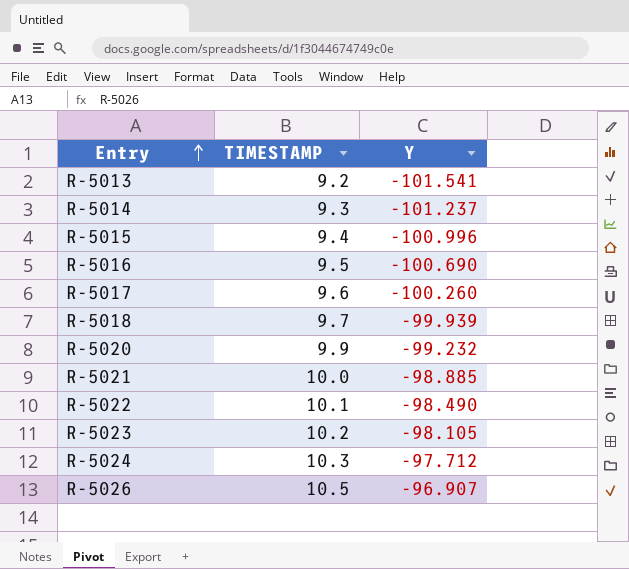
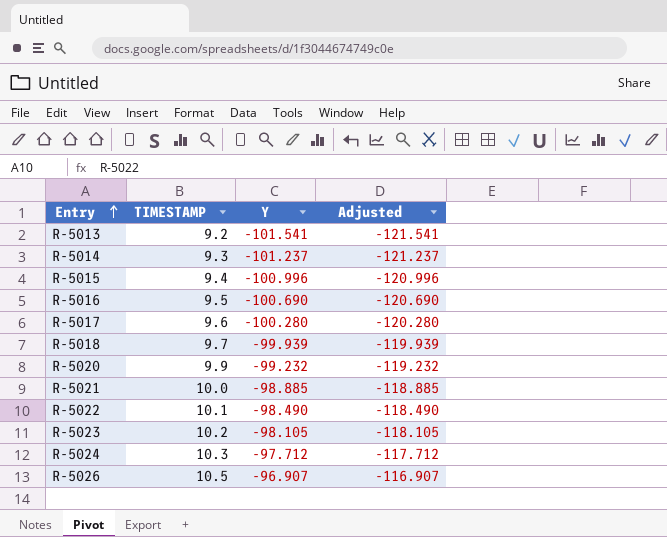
column Adjusted | formula: none -> [Y] - 20
R-5017 | Y: -100.260 -> -100.280

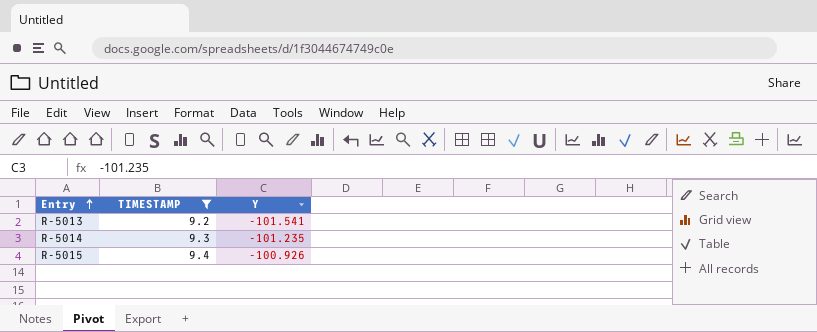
filter: none -> TIMESTAMP <= 9.4
column Adjusted | formula: [Y] - 20 -> none
R-5014 | Y: -101.237 -> -101.235
R-5015 | Y: -100.996 -> -100.926

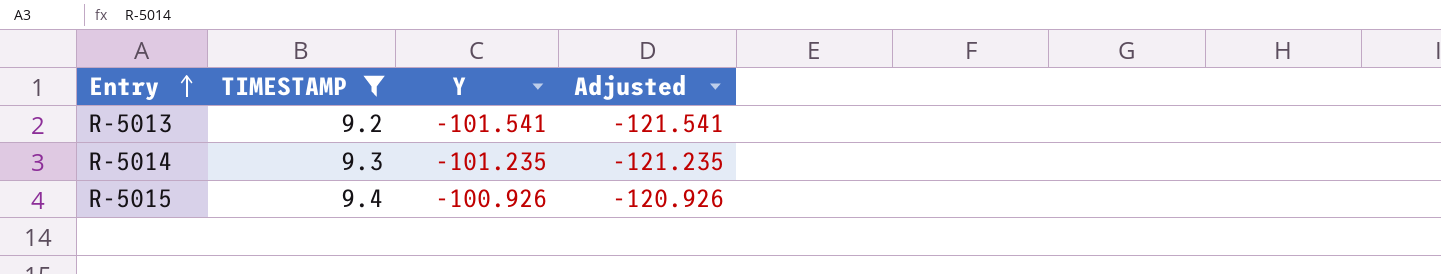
column Adjusted | formula: none -> [Y] - 20

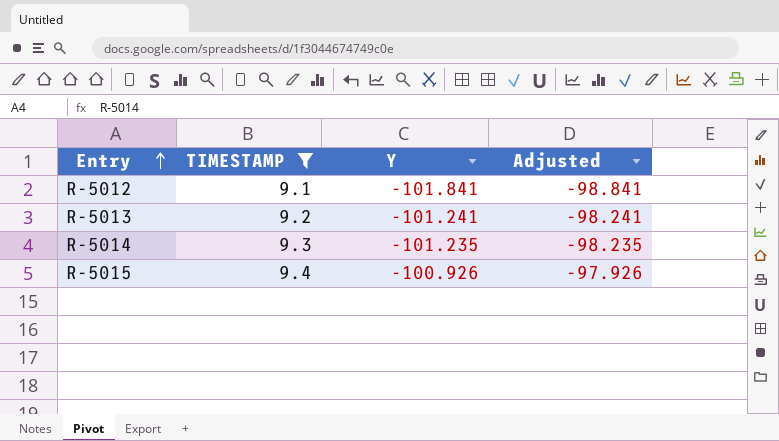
column Adjusted | formula: [Y] - 20 -> [Y] + 3
row R-5012: none -> 9.1 | -101.841 | -98.841
R-5013 | Y: -101.541 -> -101.241

